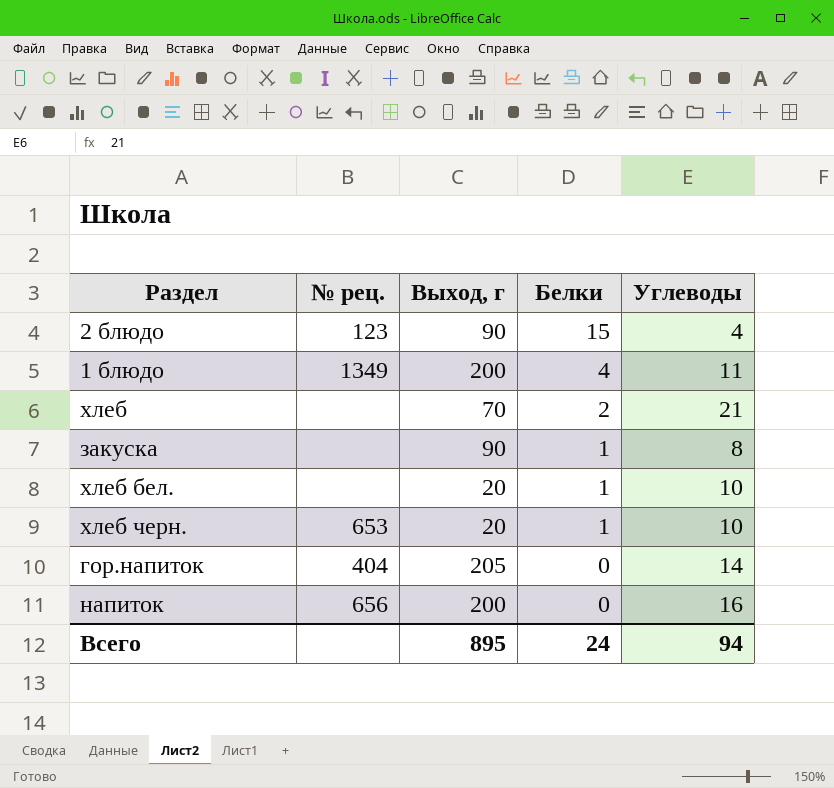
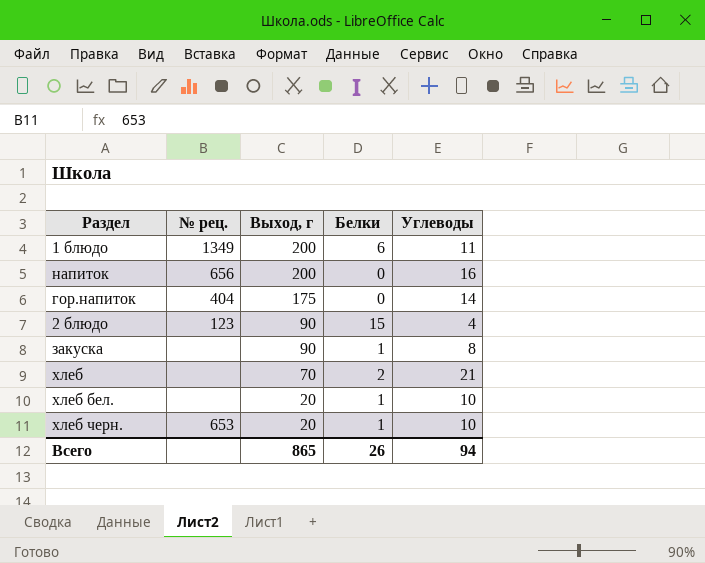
row order: Белки descending -> Выход, г descending
1 блюдо | Белки: 4 -> 6
гор.напиток | Выход, г: 205 -> 175
Всего | Выход, г: 895 -> 865
Всего | Белки: 24 -> 26

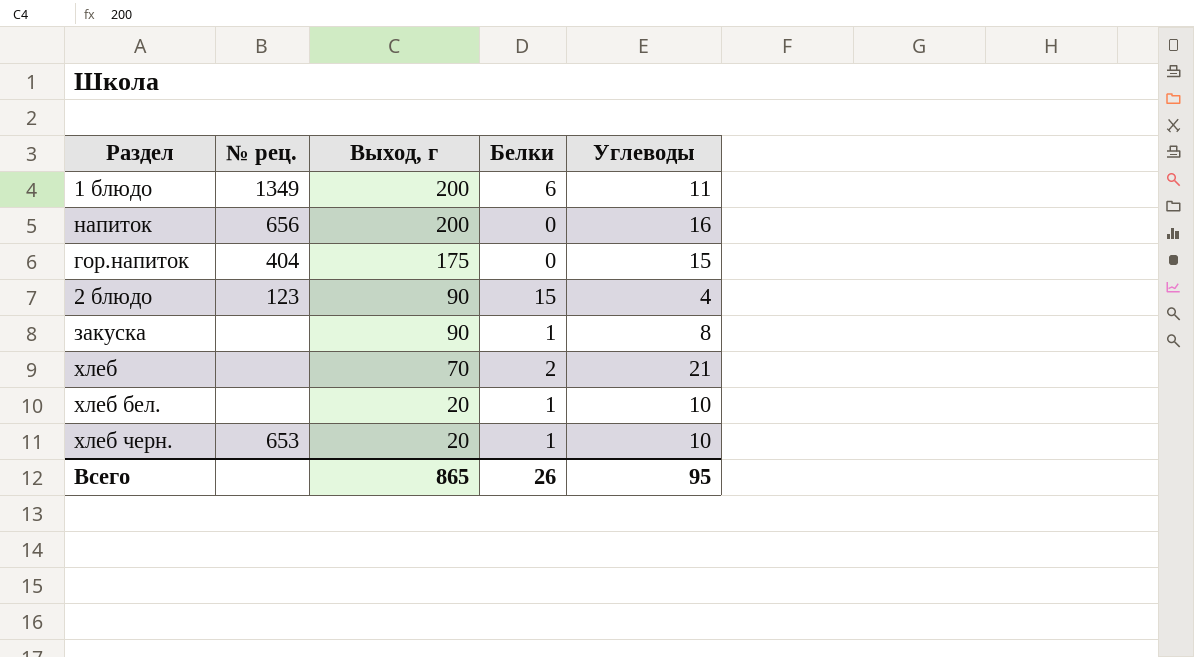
гор.напиток | Углеводы: 14 -> 15
Всего | Углеводы: 94 -> 95

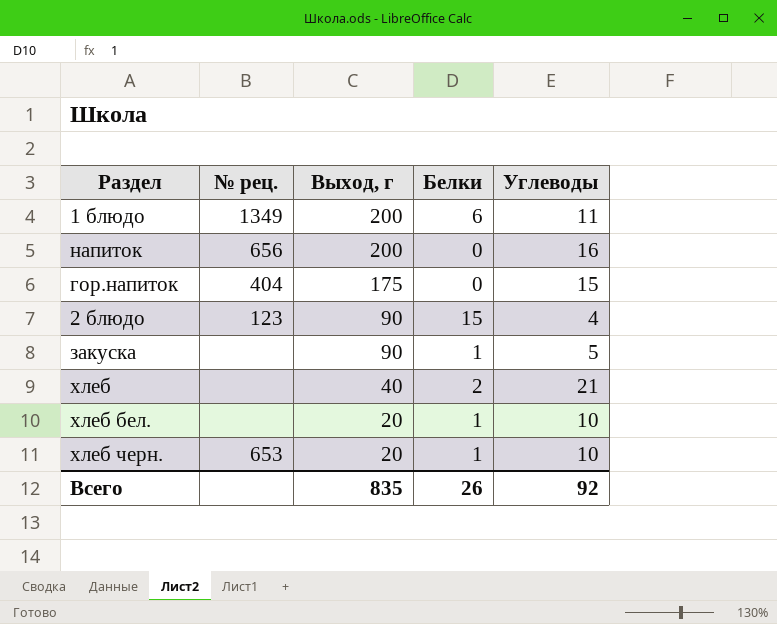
закуска | Углеводы: 8 -> 5
хлеб | Выход, г: 70 -> 40
Всего | Выход, г: 865 -> 835
Всего | Углеводы: 95 -> 92

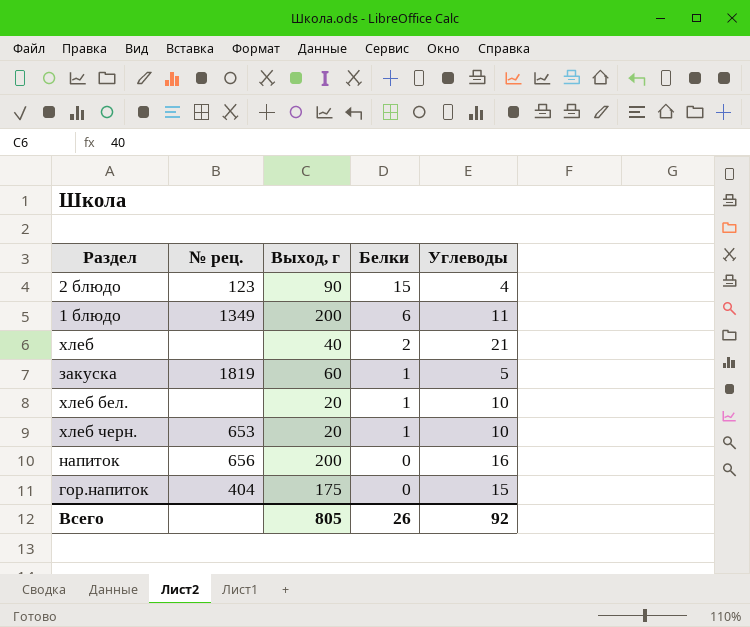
row order: Выход, г descending -> Белки descending
закуска | № рец.: none -> 1819
закуска | Выход, г: 90 -> 60
Всего | Выход, г: 835 -> 805

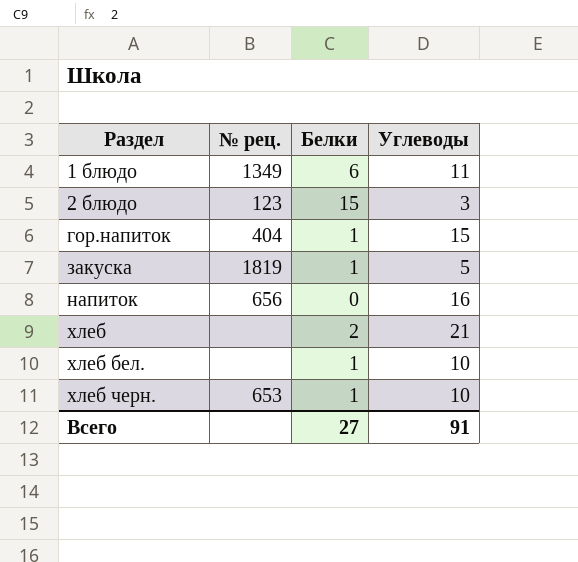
row order: Белки descending -> Раздел ascending
column Выход, г | position: 3 -> none
2 блюдо | Углеводы: 4 -> 3
гор.напиток | Белки: 0 -> 1
Всего | Белки: 26 -> 27
Всего | Углеводы: 92 -> 91

